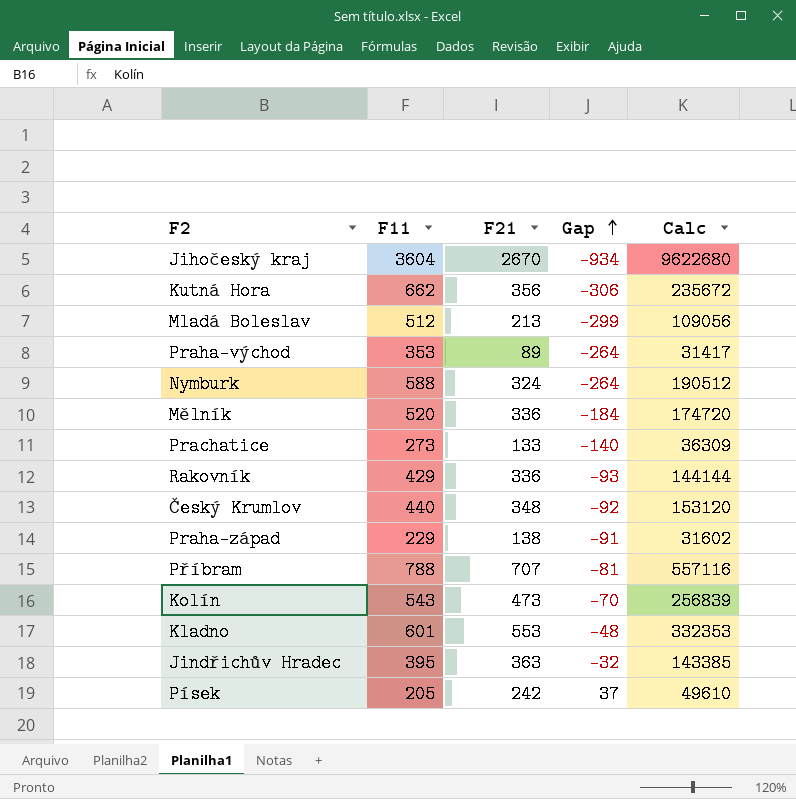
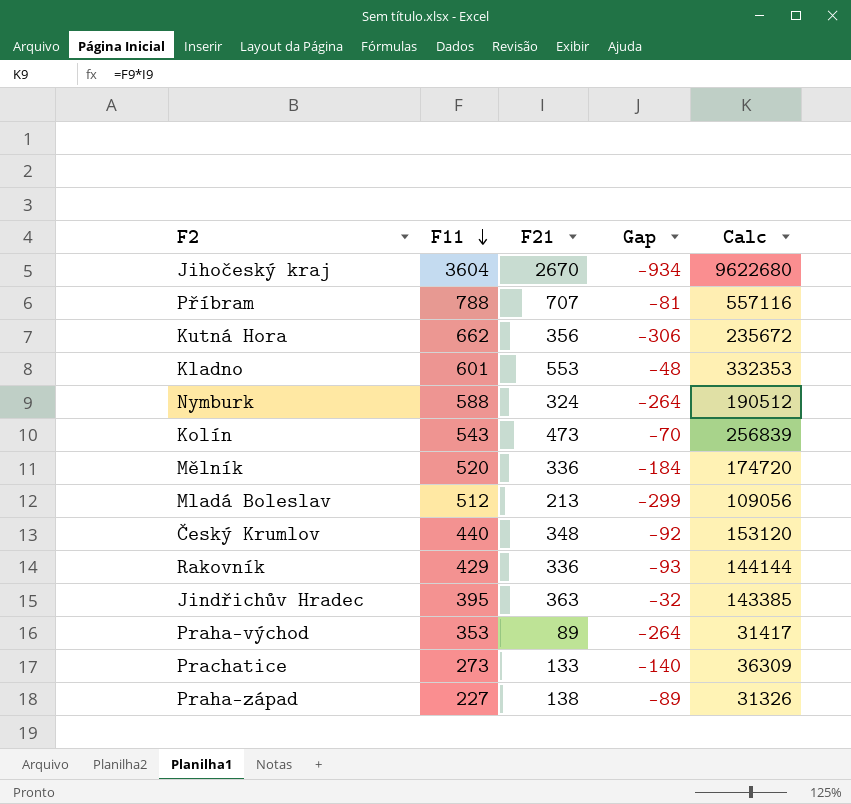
row order: Gap ascending -> F11 descending
row Písek: 205 | 242 | 37 | 49610 -> none
Praha-západ | F11: 229 -> 227
Praha-západ | Gap: -91 -> -89
Praha-západ | Calc: 31602 -> 31326

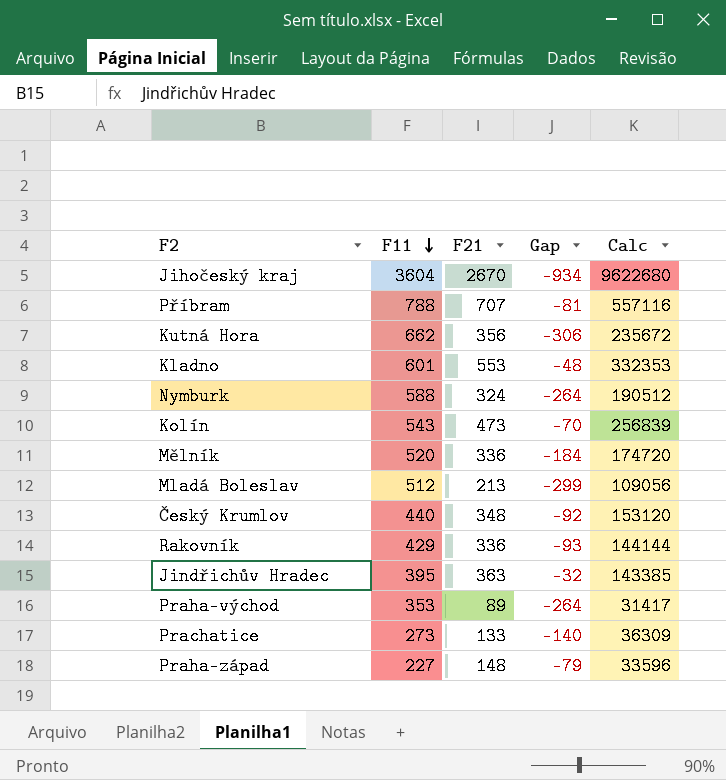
Praha-západ | F21: 138 -> 148
Praha-západ | Gap: -89 -> -79
Praha-západ | Calc: 31326 -> 33596

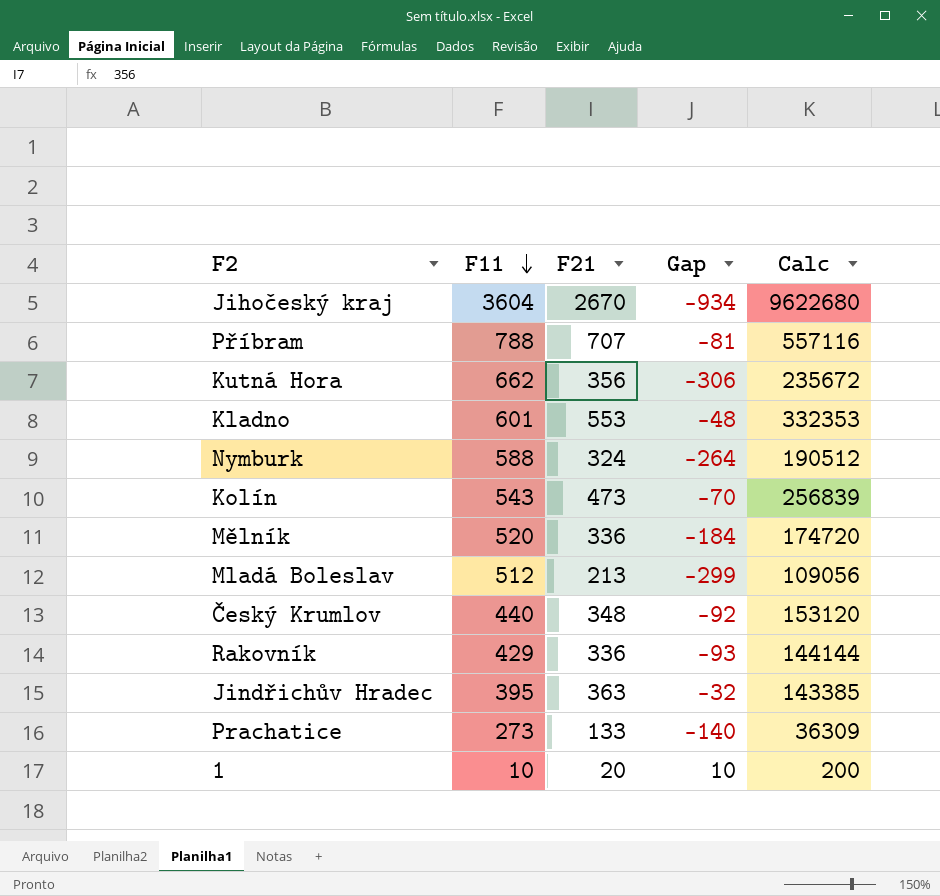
row Praha-východ: 353 | 89 | -264 | 31417 -> none
row Praha-západ: 227 | 148 | -79 | 33596 -> none
row 1: none -> 10 | 20 | 10 | 200

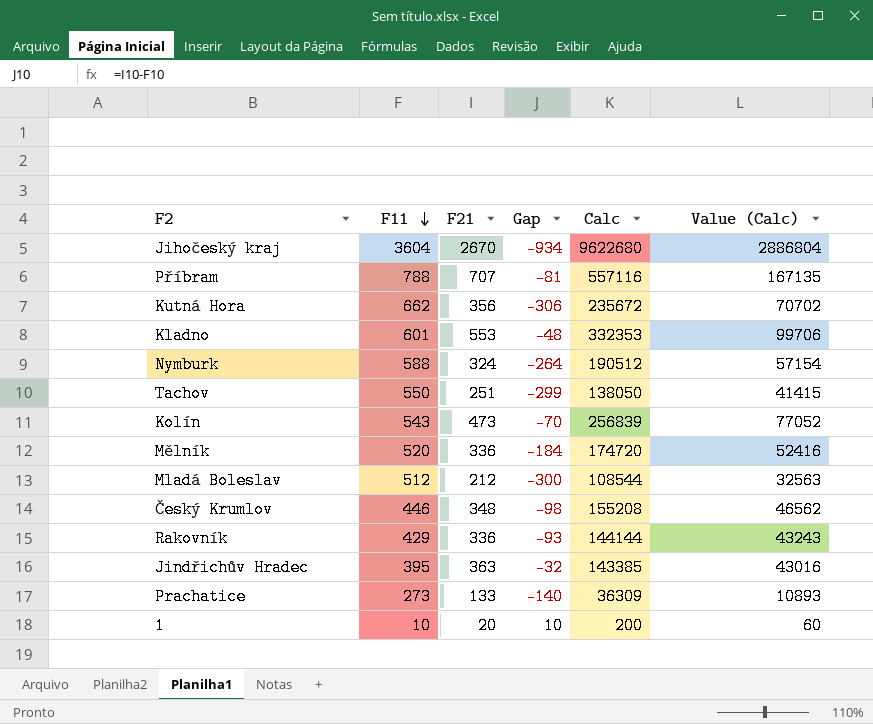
column Value (Calc) | formula: none -> [Calc] * 0.3
row Tachov: none -> 550 | 251 | -299 | 138050 | 41415
Mladá Boleslav | F21: 213 -> 212
Mladá Boleslav | Gap: -299 -> -300
Mladá Boleslav | Calc: 109056 -> 108544
Český Krumlov | F11: 440 -> 446
Český Krumlov | Gap: -92 -> -98
Český Krumlov | Calc: 153120 -> 155208

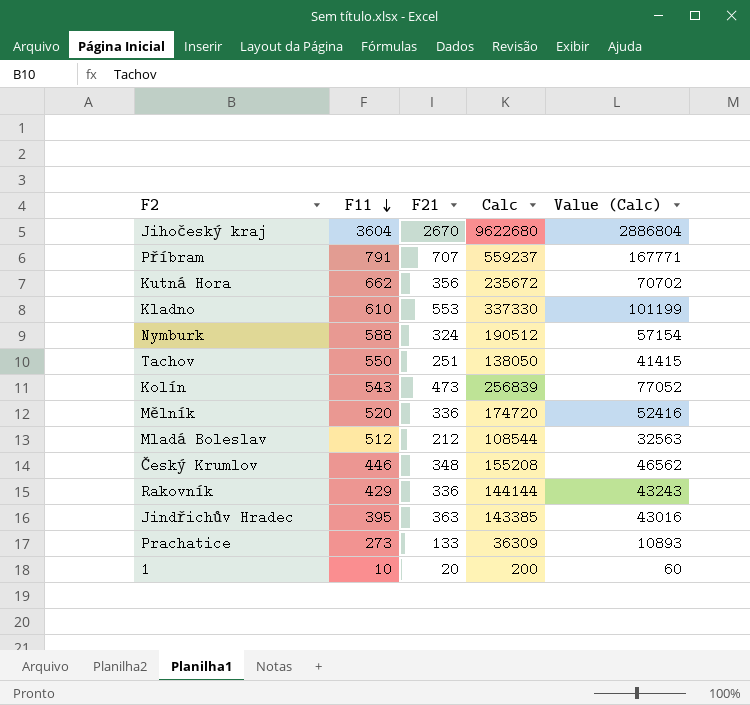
column Gap | formula: [F21] - [F11] -> none
Příbram | F11: 788 -> 791
Příbram | Calc: 557116 -> 559237
Příbram | Value (Calc): 167135 -> 167771
Kladno | F11: 601 -> 610
Kladno | Calc: 332353 -> 337330
Kladno | Value (Calc): 99706 -> 101199

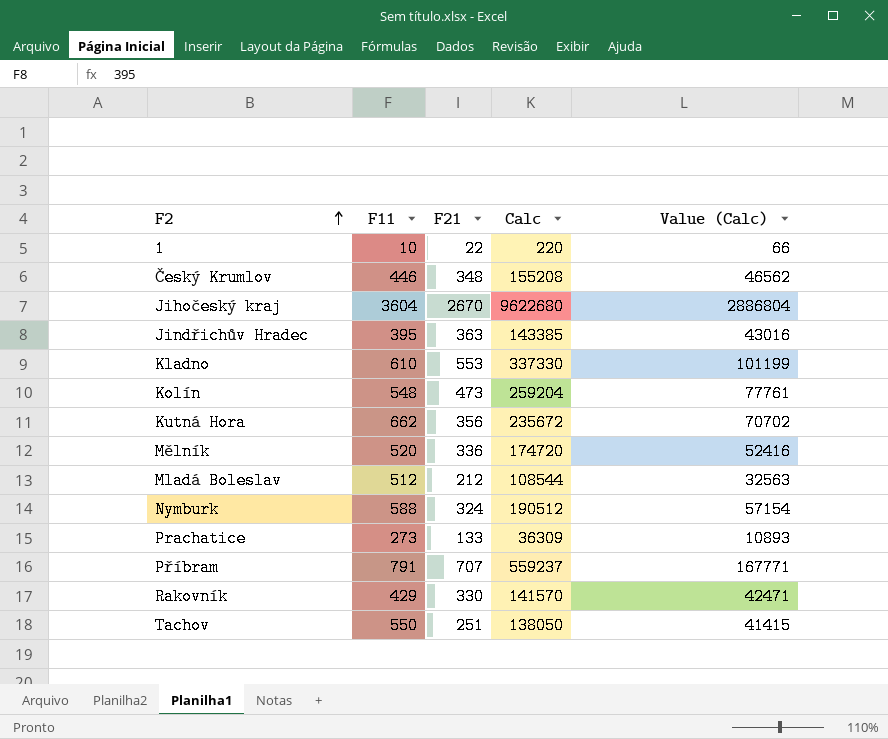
row order: F11 descending -> F2 ascending
1 | F21: 20 -> 22
1 | Calc: 200 -> 220
1 | Value (Calc): 60 -> 66
Kolín | F11: 543 -> 548
Kolín | Calc: 256839 -> 259204
Kolín | Value (Calc): 77052 -> 77761
Rakovník | F21: 336 -> 330
Rakovník | Calc: 144144 -> 141570
Rakovník | Value (Calc): 43243 -> 42471

